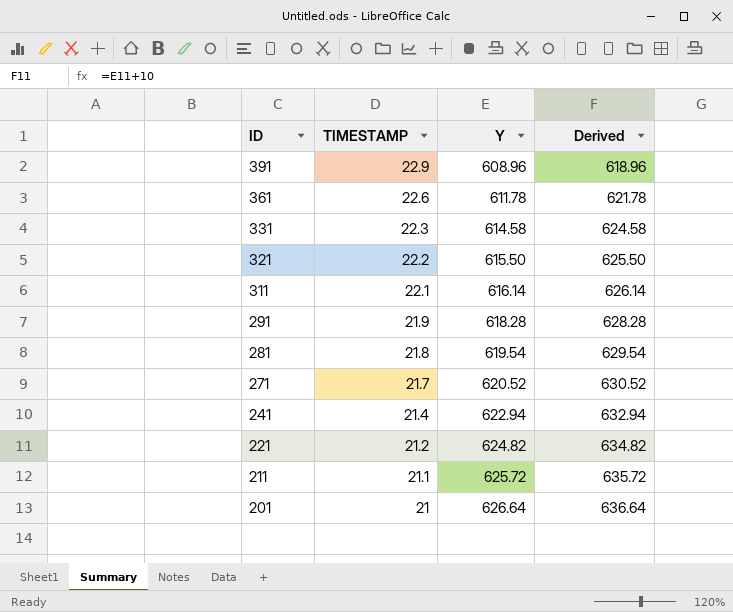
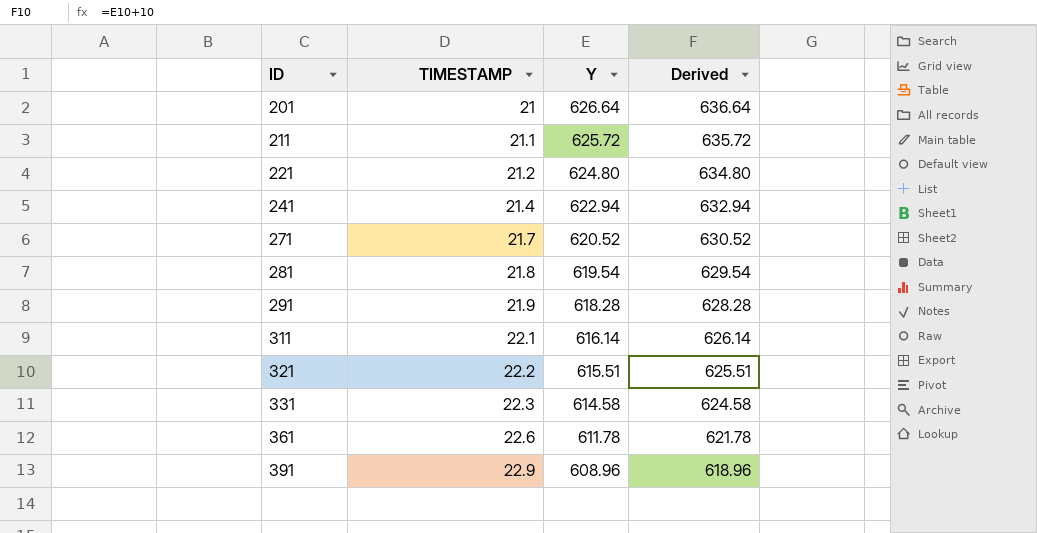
row order: ID descending -> ID ascending
221 | Y: 624.82 -> 624.80
221 | Derived: 634.82 -> 634.80
321 | Y: 615.50 -> 615.51
321 | Derived: 625.50 -> 625.51

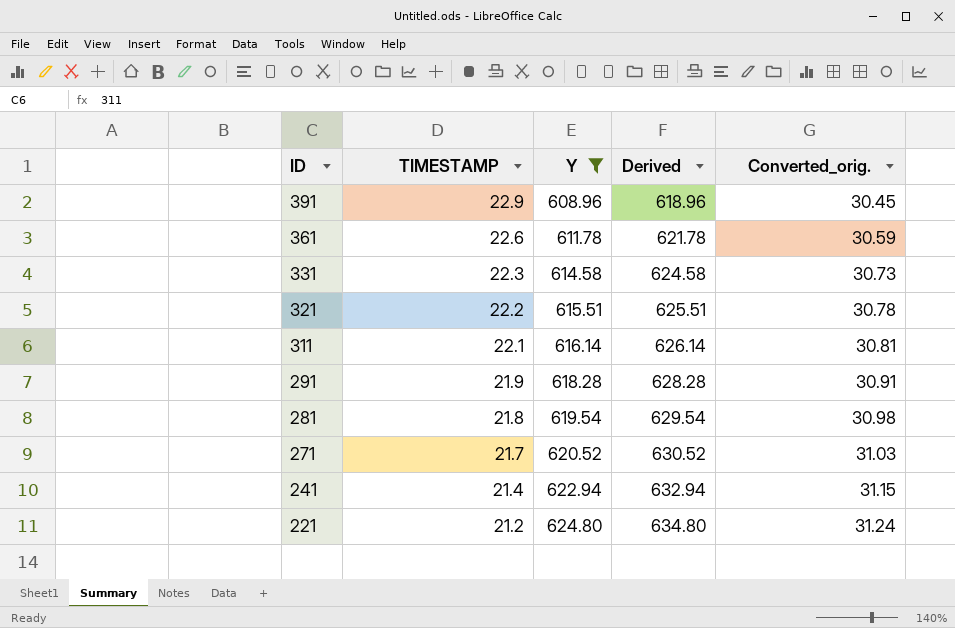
filter: none -> Y <= 624.80
row order: ID ascending -> ID descending
column Converted_orig. | formula: none -> [Y] * 0.05

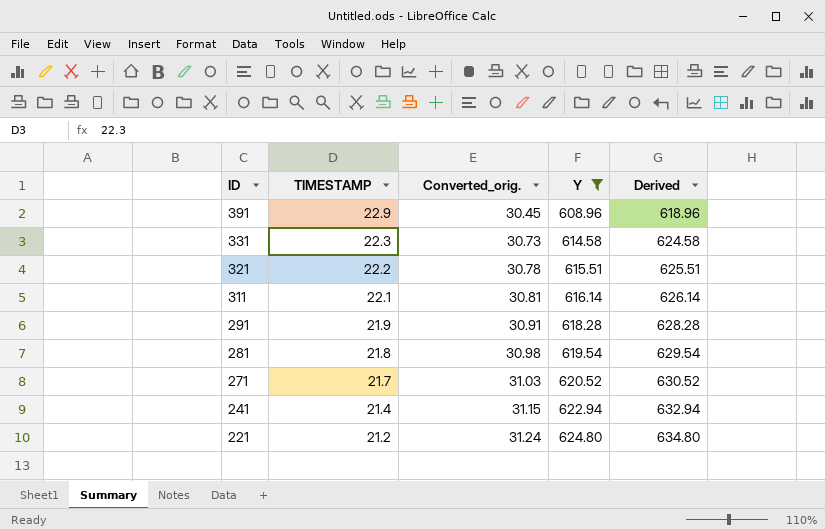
column Converted_orig. | position: 5 -> 3
row 361: 22.6 | 611.78 | 621.78 | 30.59 -> none

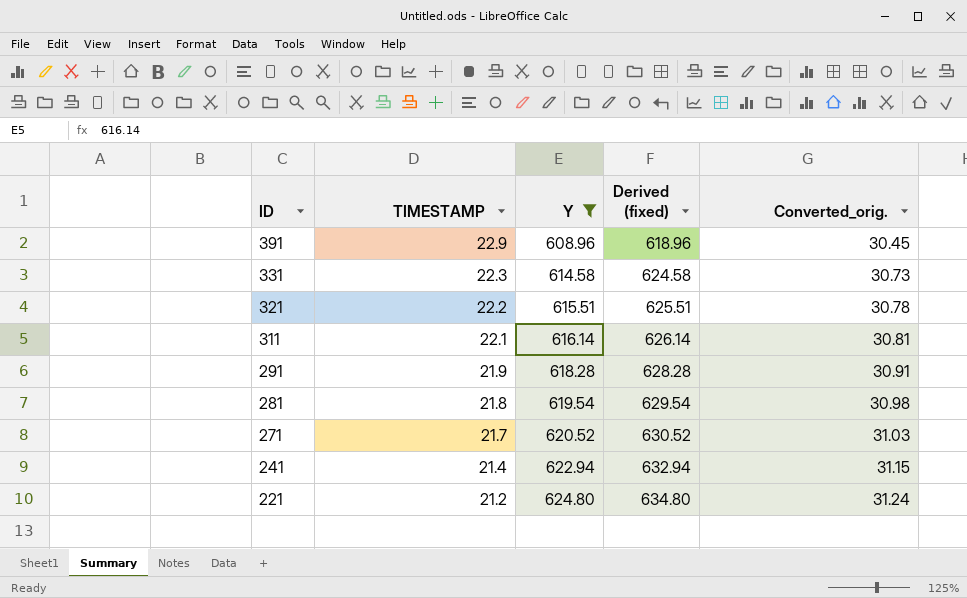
column name: Derived -> Derived (fixed)
column Converted_orig. | position: 3 -> 5

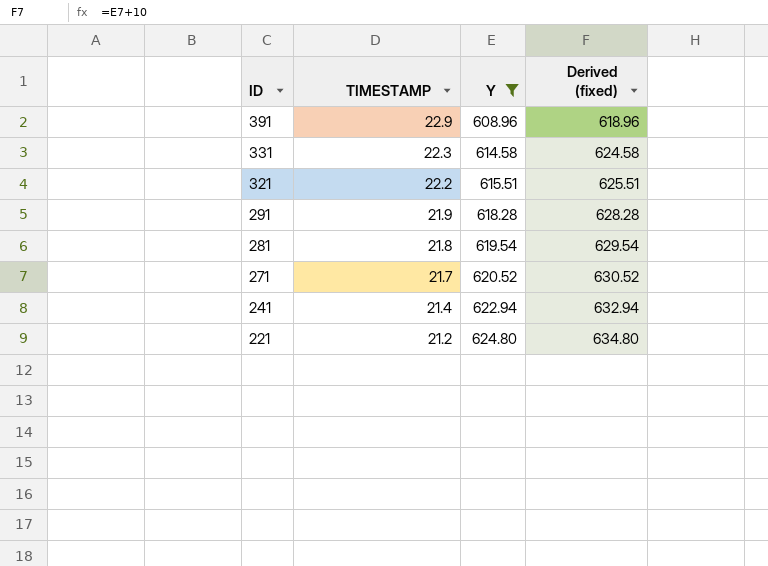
column Converted_orig. | formula: [Y] * 0.05 -> none
row 311: 22.1 | 616.14 | 626.14 | 30.81 -> none

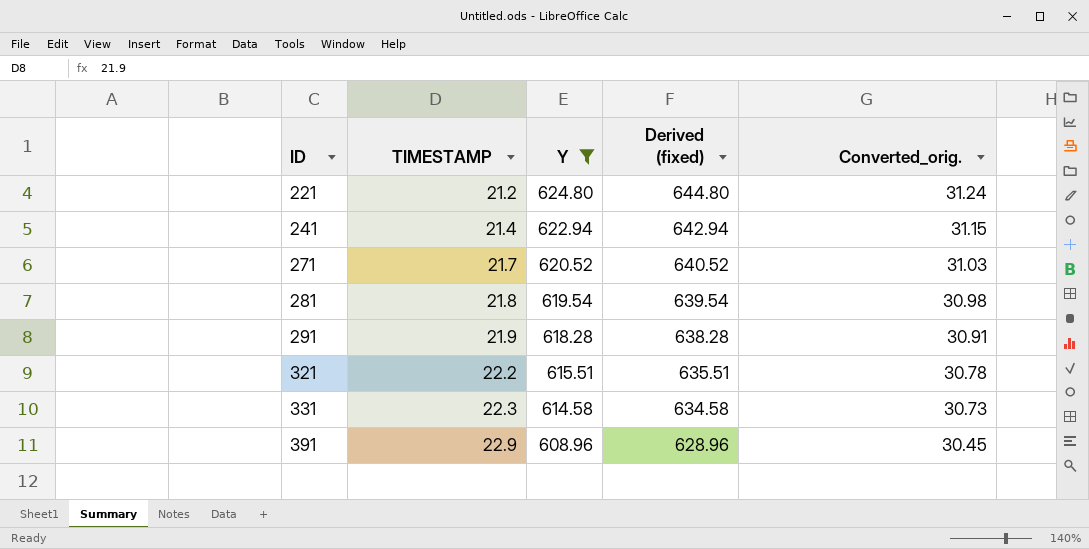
row order: ID descending -> ID ascending
column Derived (fixed) | formula: [Y] + 10 -> [Y] + 20
column Converted_orig. | formula: none -> [Y] * 0.05

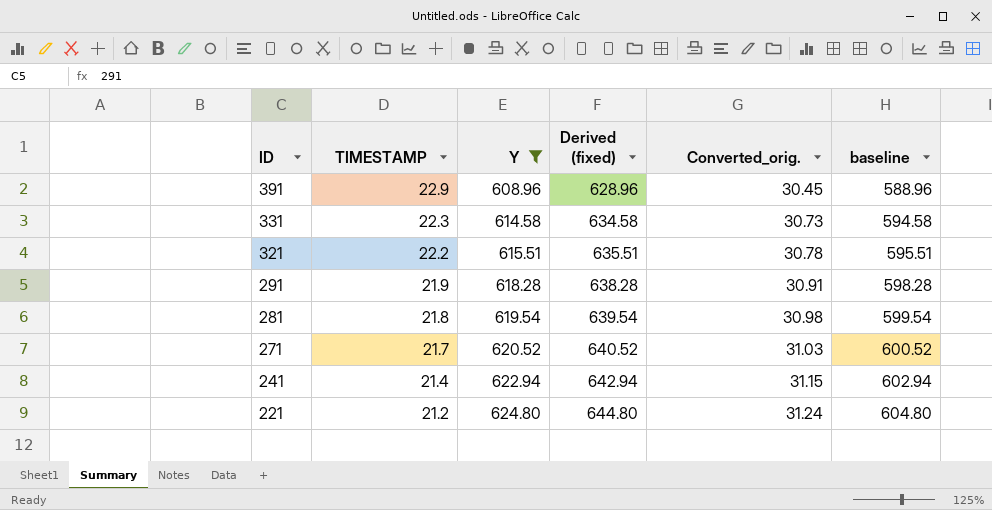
row order: ID ascending -> ID descending
column baseline | formula: none -> [Y] - 20

